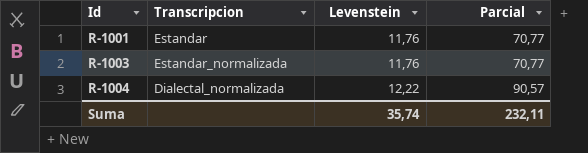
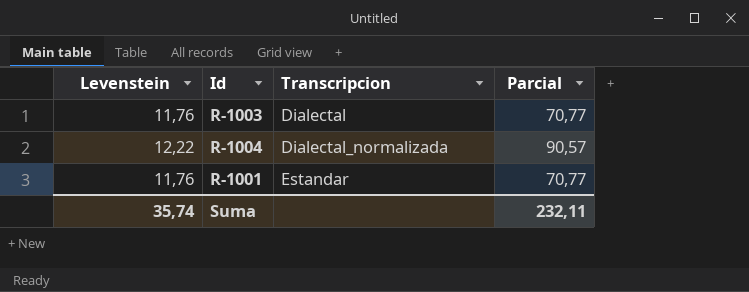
row order: Id ascending -> Transcripcion ascending
column Levenstein | position: 3 -> 1
R-1003 | Transcripcion: Estandar_normalizada -> Dialectal

